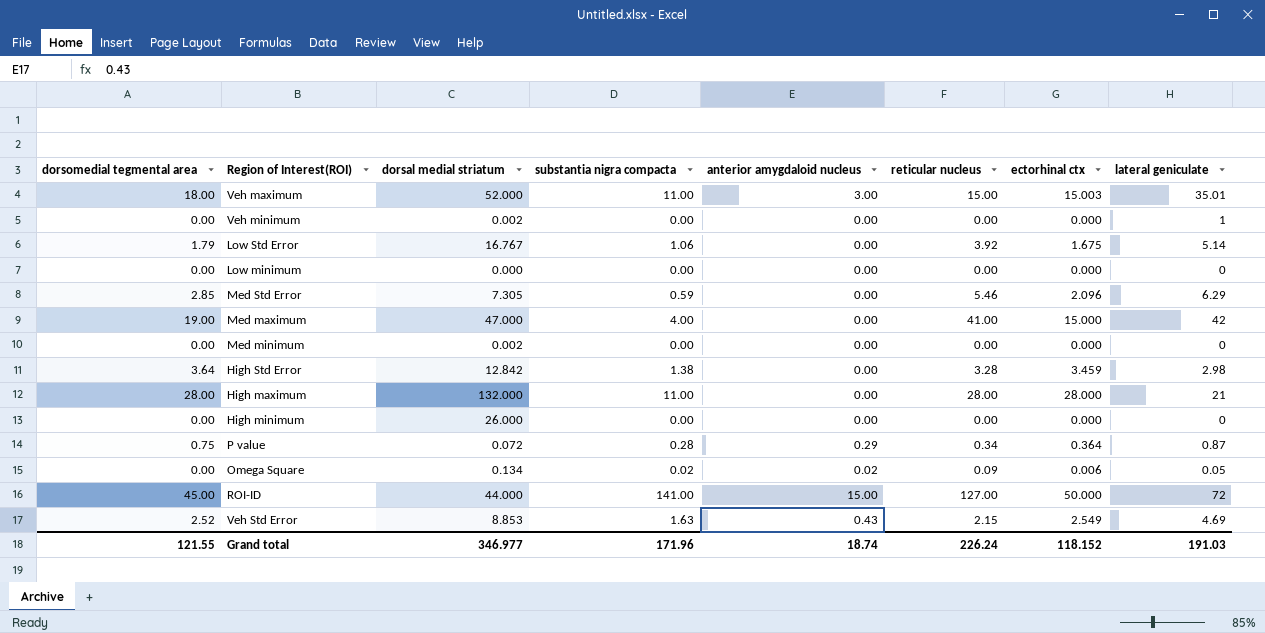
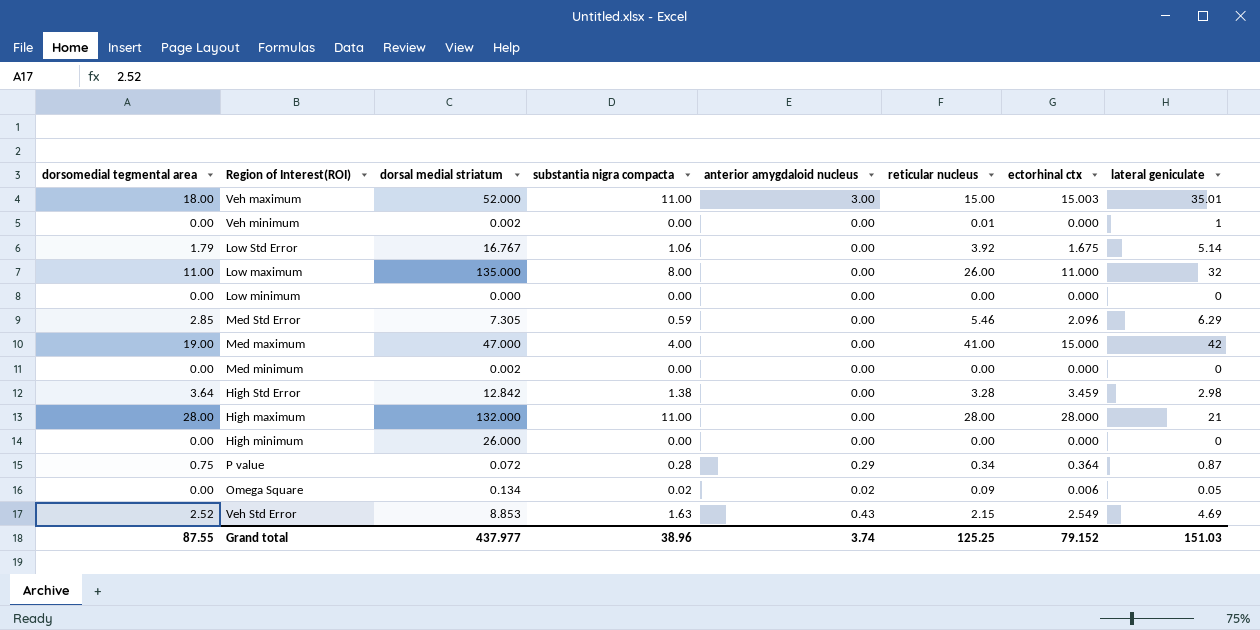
row ROI-ID: 45.00 | 44.000 | 141.00 | 15.00 | 127.00 | 50.000 | 72 -> none
Veh minimum | reticular nucleus: 0.00 -> 0.01
row Low maximum: none -> 11.00 | 135.000 | 8.00 | 0.00 | 26.00 | 11.000 | 32
Grand total | dorsomedial tegmental area: 121.55 -> 87.55
Grand total | dorsal medial striatum: 346.977 -> 437.977
Grand total | substantia nigra compacta: 171.96 -> 38.96
Grand total | anterior amygdaloid nucleus: 18.74 -> 3.74
Grand total | reticular nucleus: 226.24 -> 125.25
Grand total | ectorhinal ctx: 118.152 -> 79.152
Grand total | lateral geniculate: 191.03 -> 151.03

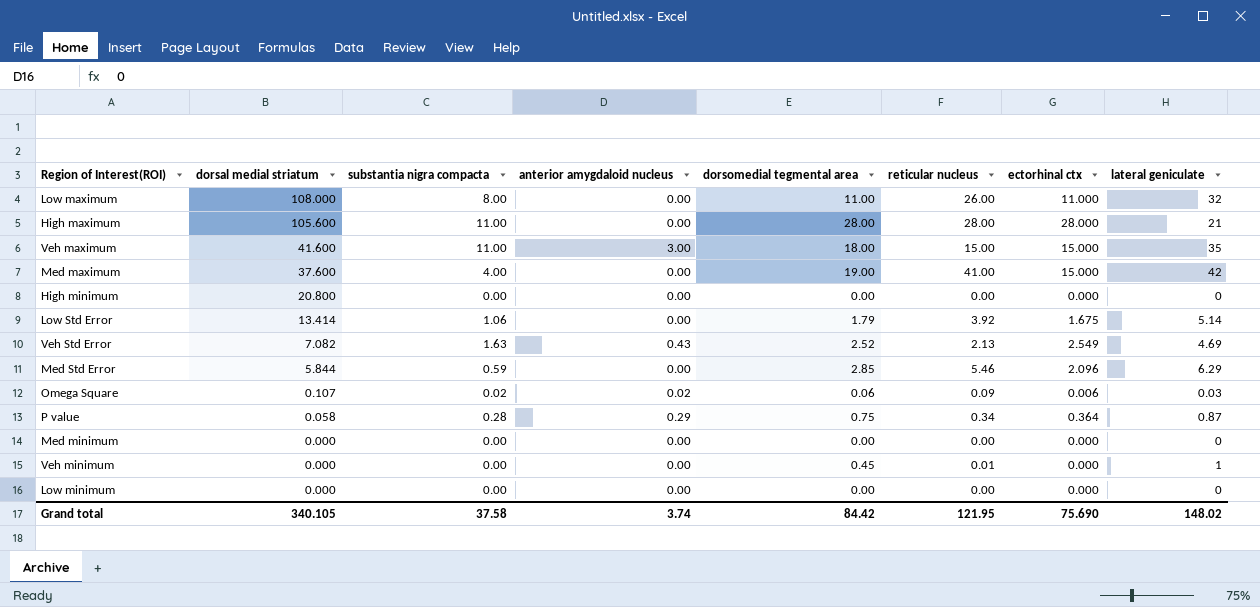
row order: none -> dorsal medial striatum descending
column dorsomedial tegmental area | position: 1 -> 5
row High Std Error: 3.64 | 12.842 | 1.38 | 0.00 | 3.28 | 3.459 | 2.98 -> none
Low maximum | dorsal medial striatum: 135.000 -> 108.000
High maximum | dorsal medial striatum: 132.000 -> 105.600
Veh maximum | dorsal medial striatum: 52.000 -> 41.600
Veh maximum | ectorhinal ctx: 15.003 -> 15.000
Veh maximum | lateral geniculate: 35.01 -> 35
Med maximum | dorsal medial striatum: 47.000 -> 37.600
High minimum | dorsal medial striatum: 26.000 -> 20.800
Low Std Error | dorsal medial striatum: 16.767 -> 13.414
Veh Std Error | dorsal medial striatum: 8.853 -> 7.082
Veh Std Error | reticular nucleus: 2.15 -> 2.13
Med Std Error | dorsal medial striatum: 7.305 -> 5.844
Omega Square | dorsal medial striatum: 0.134 -> 0.107
Omega Square | dorsomedial tegmental area: 0.00 -> 0.06
Omega Square | lateral geniculate: 0.05 -> 0.03
P value | dorsal medial striatum: 0.072 -> 0.058
Med minimum | dorsal medial striatum: 0.002 -> 0.000
Veh minimum | dorsal medial striatum: 0.002 -> 0.000
Veh minimum | dorsomedial tegmental area: 0.00 -> 0.45
Grand total | dorsal medial striatum: 437.977 -> 340.105
Grand total | substantia nigra compacta: 38.96 -> 37.58
Grand total | dorsomedial tegmental area: 87.55 -> 84.42
Grand total | reticular nucleus: 125.25 -> 121.95
Grand total | ectorhinal ctx: 79.152 -> 75.690
Grand total | lateral geniculate: 151.03 -> 148.02

